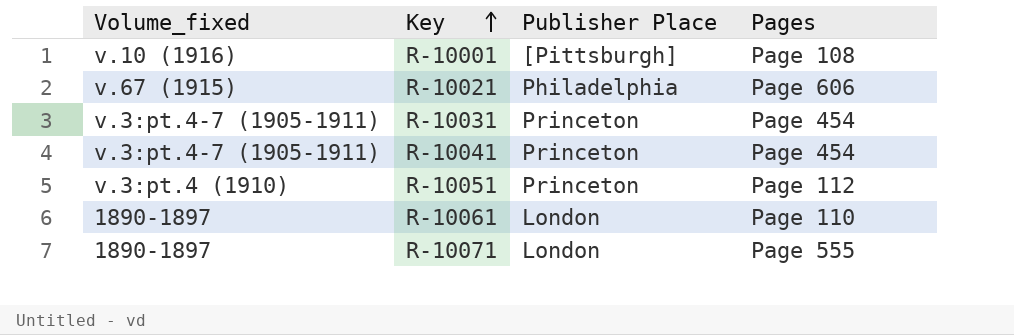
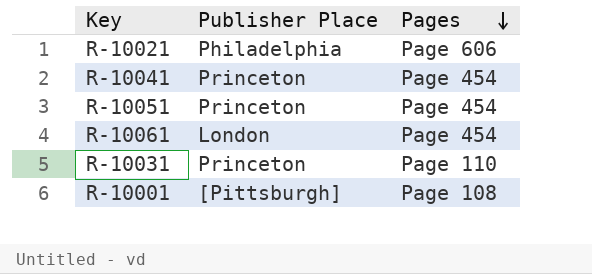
row order: Key ascending -> Pages descending
column Volume_fixed | position: 1 -> none
row R-10071: 1890-1897 | London | Page 555 -> none
R-10051 | Pages: Page 112 -> Page 454
R-10061 | Pages: Page 110 -> Page 454
R-10031 | Pages: Page 454 -> Page 110

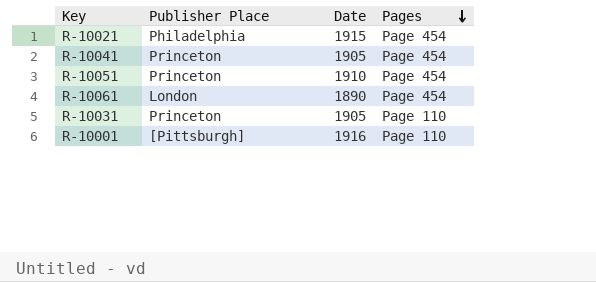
column Date | position: none -> 3
R-10021 | Pages: Page 606 -> Page 454
R-10001 | Pages: Page 108 -> Page 110

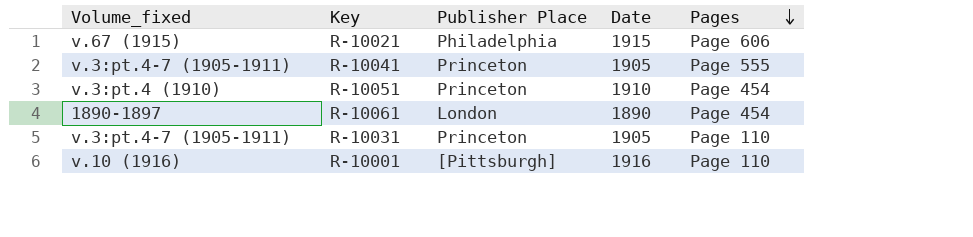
column Volume_fixed | position: none -> 1
R-10021 | Pages: Page 454 -> Page 606
R-10041 | Pages: Page 454 -> Page 555

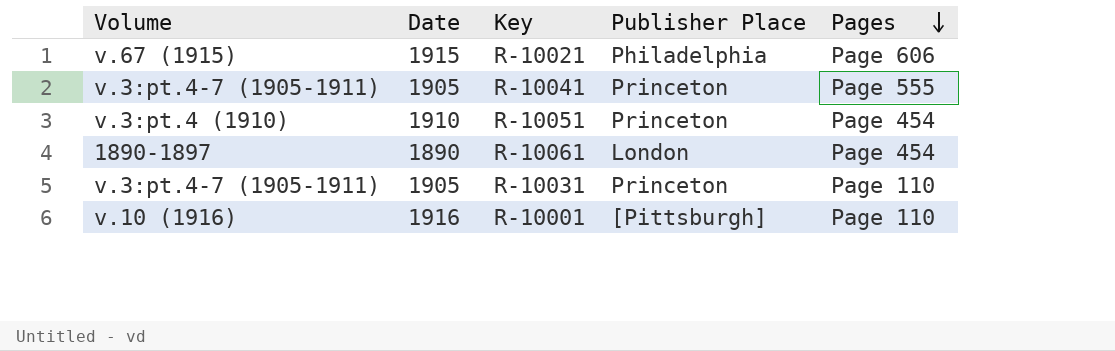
column name: Volume_fixed -> Volume
column Date | position: 4 -> 2

